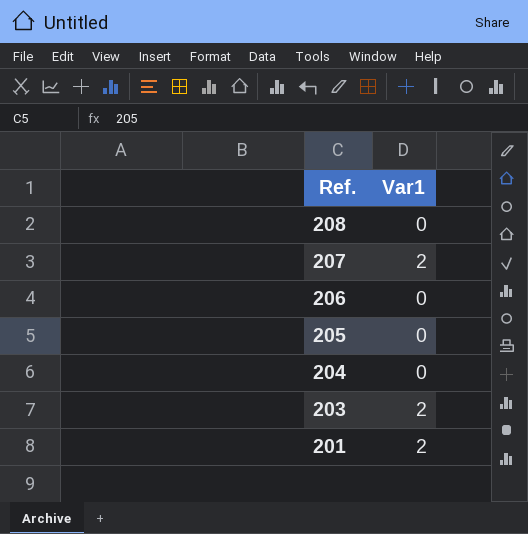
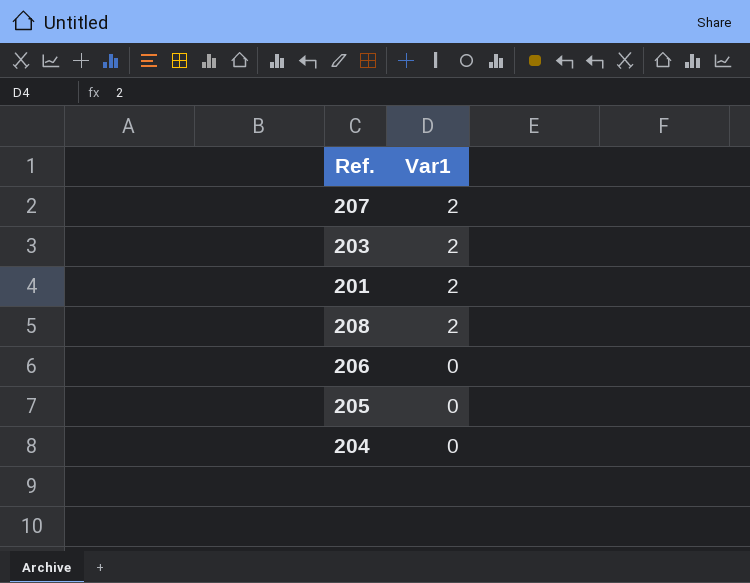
row order: Ref. descending -> Var1 descending
208 | Var1: 0 -> 2

